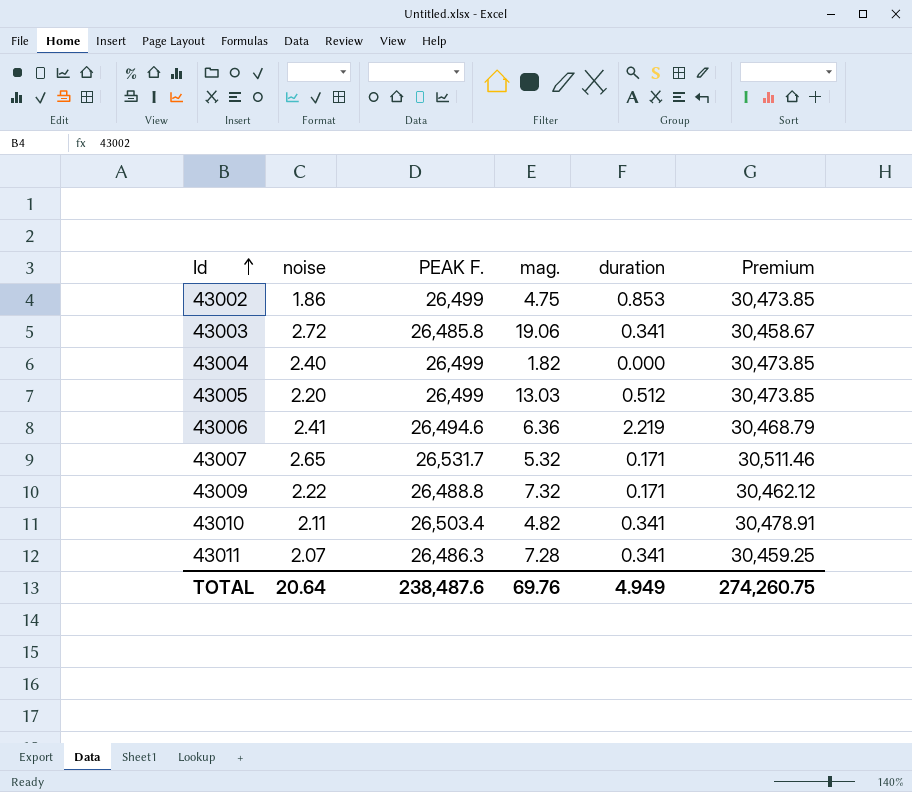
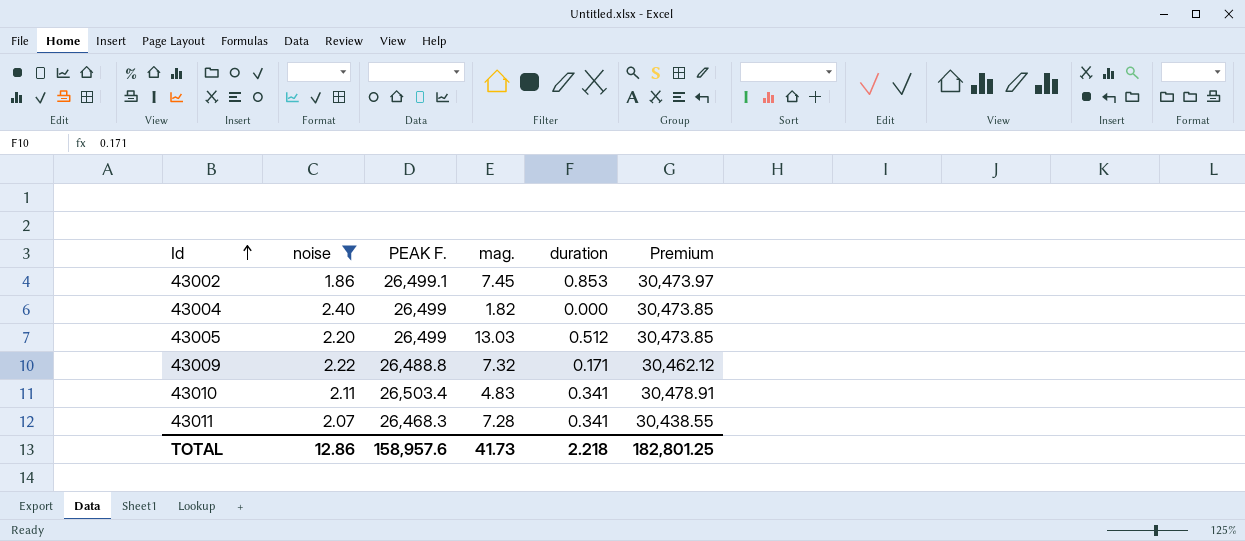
filter: none -> noise <= 2.40
43002 | PEAK F.: 26,499 -> 26,499.1
43002 | mag.: 4.75 -> 7.45
43002 | Premium: 30,473.85 -> 30,473.97
43010 | mag.: 4.82 -> 4.83
43011 | PEAK F.: 26,486.3 -> 26,468.3
43011 | Premium: 30,459.25 -> 30,438.55
TOTAL | noise: 20.64 -> 12.86
TOTAL | PEAK F.: 238,487.6 -> 158,957.6
TOTAL | mag.: 69.76 -> 41.73
TOTAL | duration: 4.949 -> 2.218
TOTAL | Premium: 274,260.75 -> 182,801.25

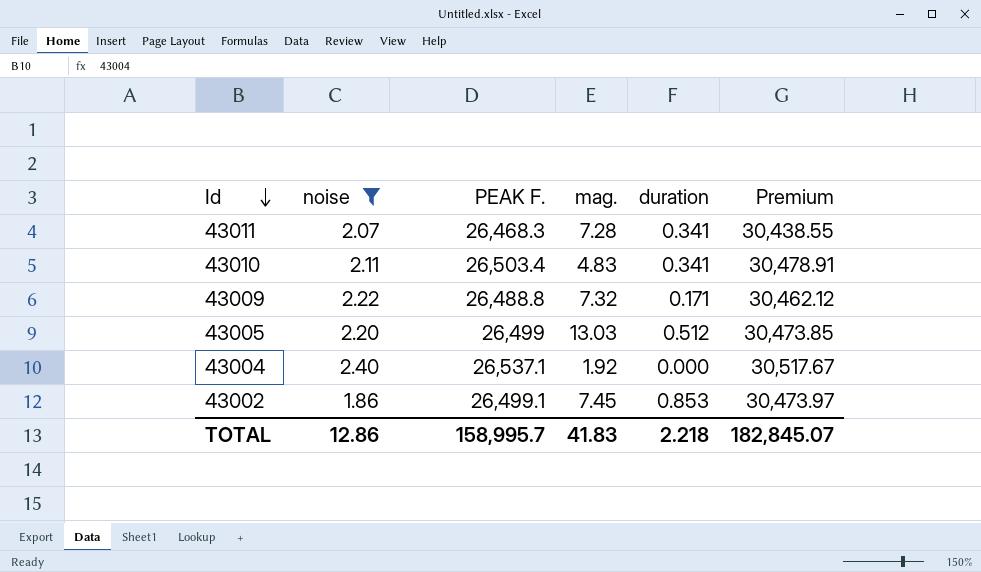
row order: Id ascending -> Id descending
43004 | PEAK F.: 26,499 -> 26,537.1
43004 | mag.: 1.82 -> 1.92
43004 | Premium: 30,473.85 -> 30,517.67
TOTAL | PEAK F.: 158,957.6 -> 158,995.7
TOTAL | mag.: 41.73 -> 41.83
TOTAL | Premium: 182,801.25 -> 182,845.07

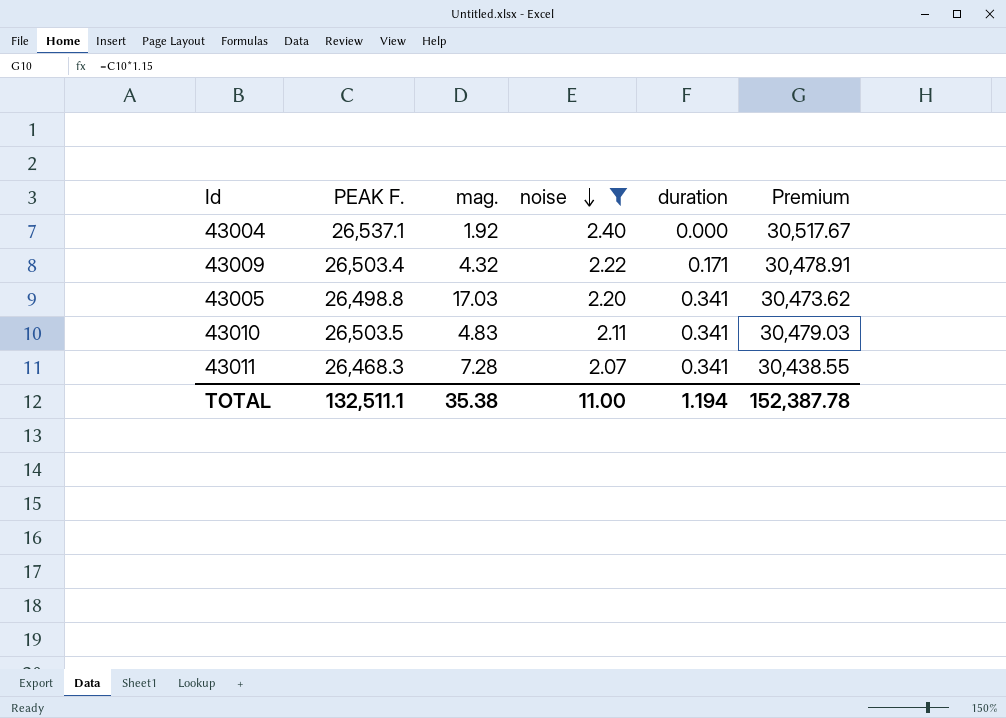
row order: Id descending -> noise descending
column noise | position: 2 -> 4
row 43002: 1.86 | 26,499.1 | 7.45 | 0.853 | 30,473.97 -> none
43009 | PEAK F.: 26,488.8 -> 26,503.4
43009 | mag.: 7.32 -> 4.32
43009 | Premium: 30,462.12 -> 30,478.91
43005 | PEAK F.: 26,499 -> 26,498.8
43005 | mag.: 13.03 -> 17.03
43005 | duration: 0.512 -> 0.341
43005 | Premium: 30,473.85 -> 30,473.62
43010 | PEAK F.: 26,503.4 -> 26,503.5
43010 | Premium: 30,478.91 -> 30,479.03
TOTAL | PEAK F.: 158,995.7 -> 132,511.1
TOTAL | mag.: 41.83 -> 35.38
TOTAL | noise: 12.86 -> 11.00
TOTAL | duration: 2.218 -> 1.194
TOTAL | Premium: 182,845.07 -> 152,387.78

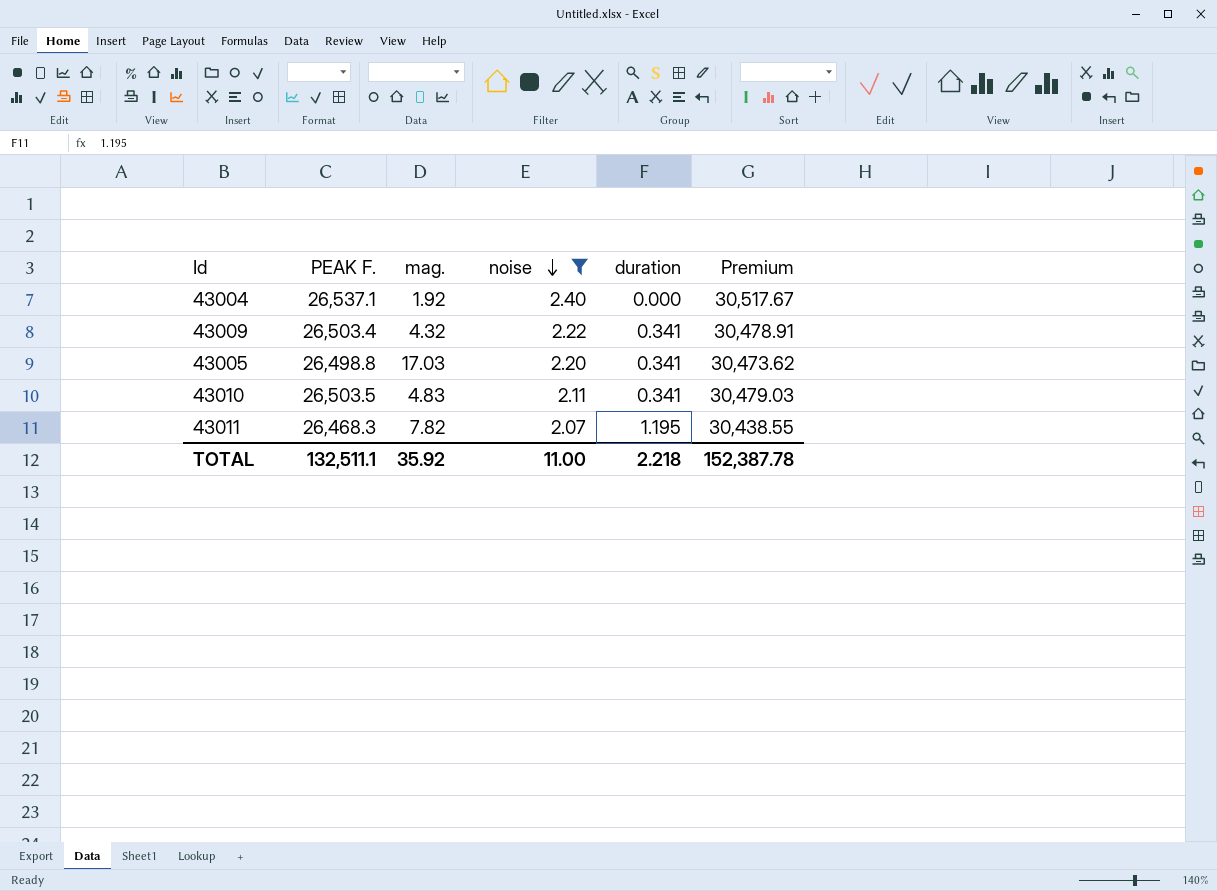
43009 | duration: 0.171 -> 0.341
43011 | mag.: 7.28 -> 7.82
43011 | duration: 0.341 -> 1.195
TOTAL | mag.: 35.38 -> 35.92
TOTAL | duration: 1.194 -> 2.218

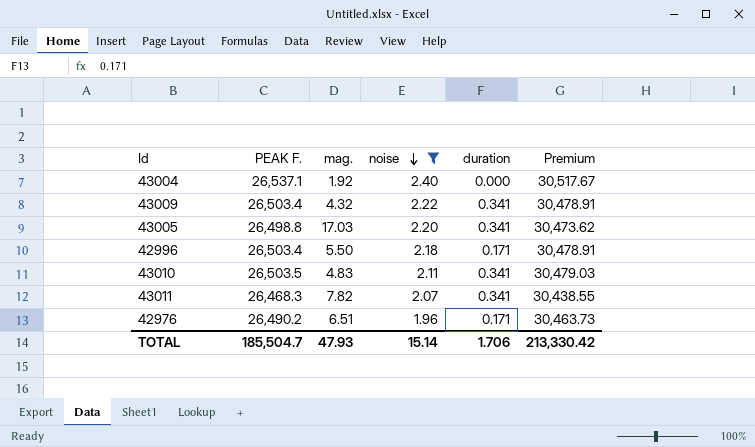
row 42996: none -> 26,503.4 | 5.50 | 2.18 | 0.171 | 30,478.91
43011 | duration: 1.195 -> 0.341
row 42976: none -> 26,490.2 | 6.51 | 1.96 | 0.171 | 30,463.73
TOTAL | PEAK F.: 132,511.1 -> 185,504.7
TOTAL | mag.: 35.92 -> 47.93
TOTAL | noise: 11.00 -> 15.14
TOTAL | duration: 2.218 -> 1.706
TOTAL | Premium: 152,387.78 -> 213,330.42

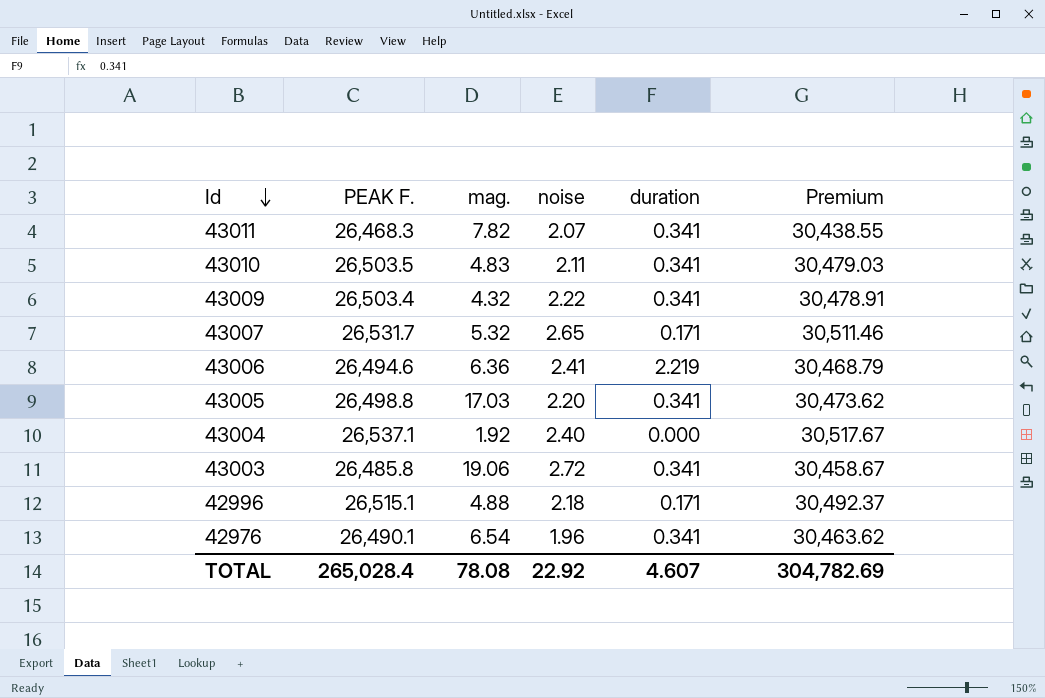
filter: noise <= 2.40 -> none
row order: noise descending -> Id descending
42996 | PEAK F.: 26,503.4 -> 26,515.1
42996 | mag.: 5.50 -> 4.88
42996 | Premium: 30,478.91 -> 30,492.37
42976 | PEAK F.: 26,490.2 -> 26,490.1
42976 | mag.: 6.51 -> 6.54
42976 | duration: 0.171 -> 0.341
42976 | Premium: 30,463.73 -> 30,463.62
TOTAL | PEAK F.: 185,504.7 -> 265,028.4
TOTAL | mag.: 47.93 -> 78.08
TOTAL | noise: 15.14 -> 22.92
TOTAL | duration: 1.706 -> 4.607
TOTAL | Premium: 213,330.42 -> 304,782.69

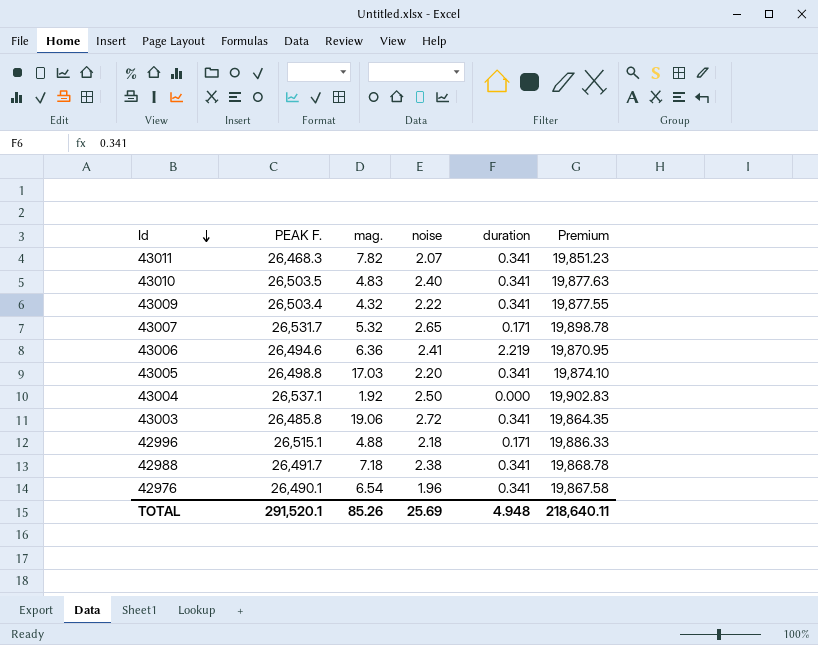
column Premium | formula: [PEAK F.] * 1.15 -> [PEAK F.] * 0.75
43010 | noise: 2.11 -> 2.40
43004 | noise: 2.40 -> 2.50
row 42988: none -> 26,491.7 | 7.18 | 2.38 | 0.341 | 19,868.78
TOTAL | PEAK F.: 265,028.4 -> 291,520.1
TOTAL | mag.: 78.08 -> 85.26
TOTAL | noise: 22.92 -> 25.69
TOTAL | duration: 4.607 -> 4.948
TOTAL | Premium: 304,782.69 -> 218,640.11

